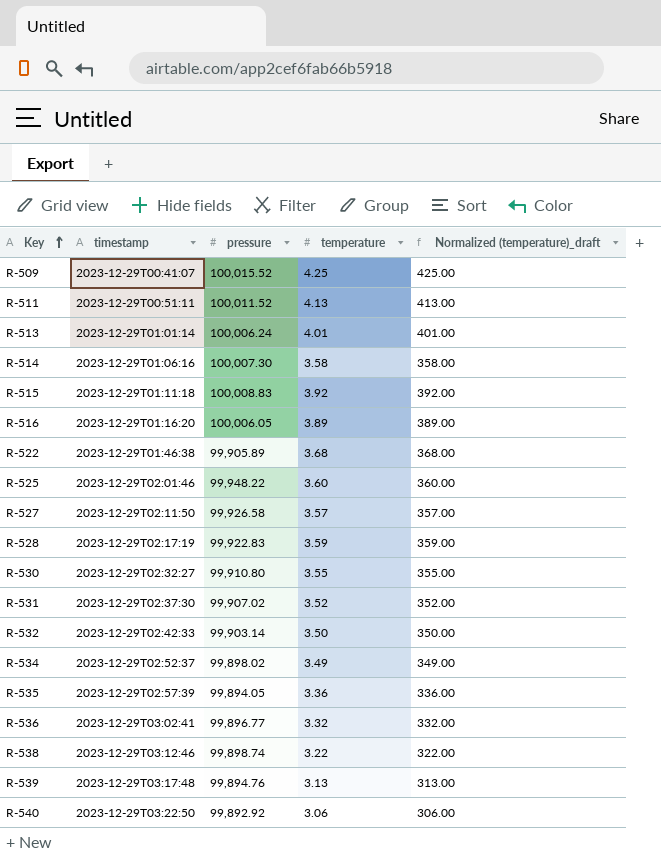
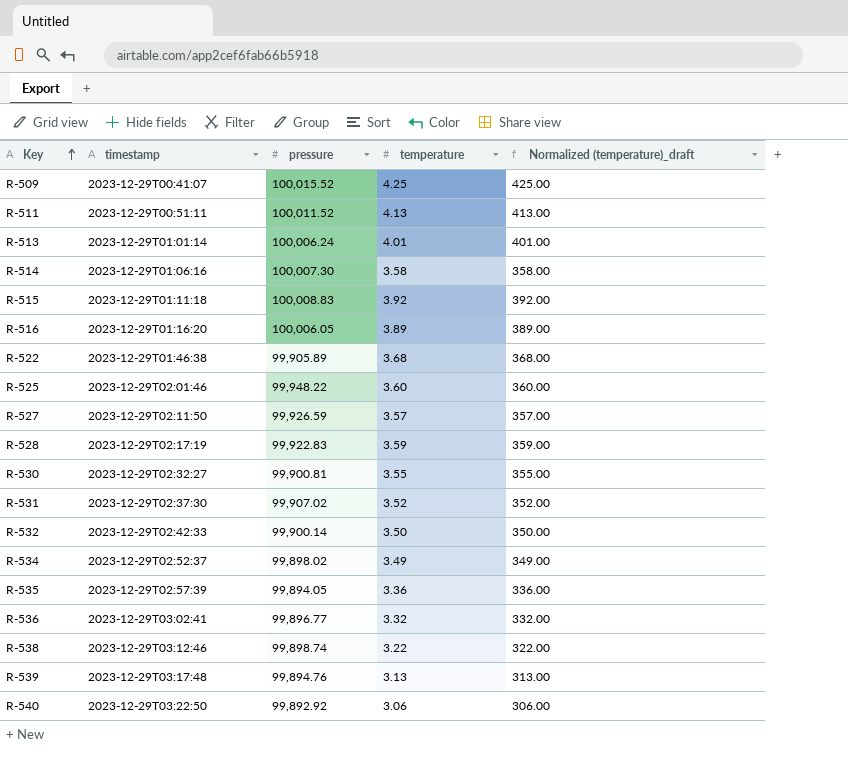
R-527 | pressure: 99,926.58 -> 99,926.59
R-530 | pressure: 99,910.80 -> 99,900.81
R-532 | pressure: 99,903.14 -> 99,900.14

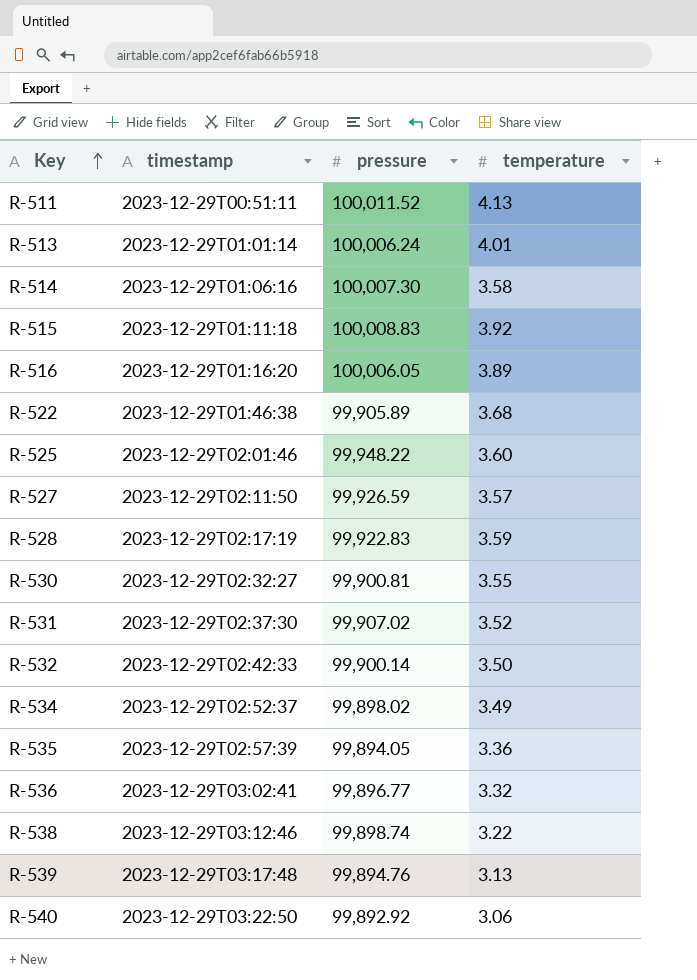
column Normalized (temperature)_draft | formula: [temperature] * 100 -> none
row R-509: 2023-12-29T00:41:07 | 100,015.52 | 4.25 | 425.00 -> none

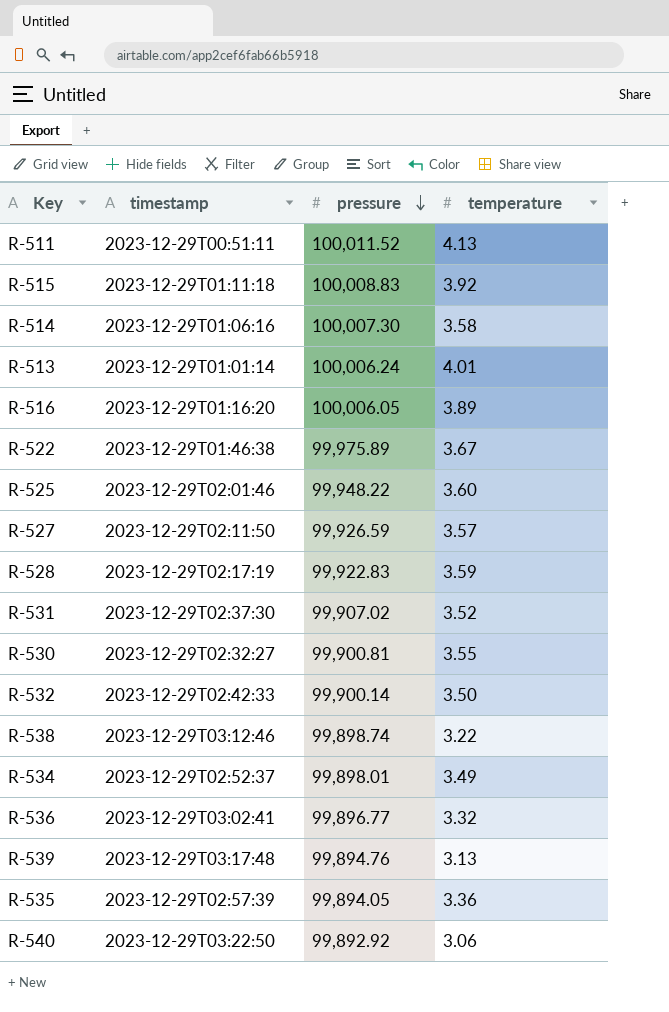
row order: Key ascending -> pressure descending
R-522 | pressure: 99,905.89 -> 99,975.89
R-522 | temperature: 3.68 -> 3.67
R-534 | pressure: 99,898.02 -> 99,898.01

